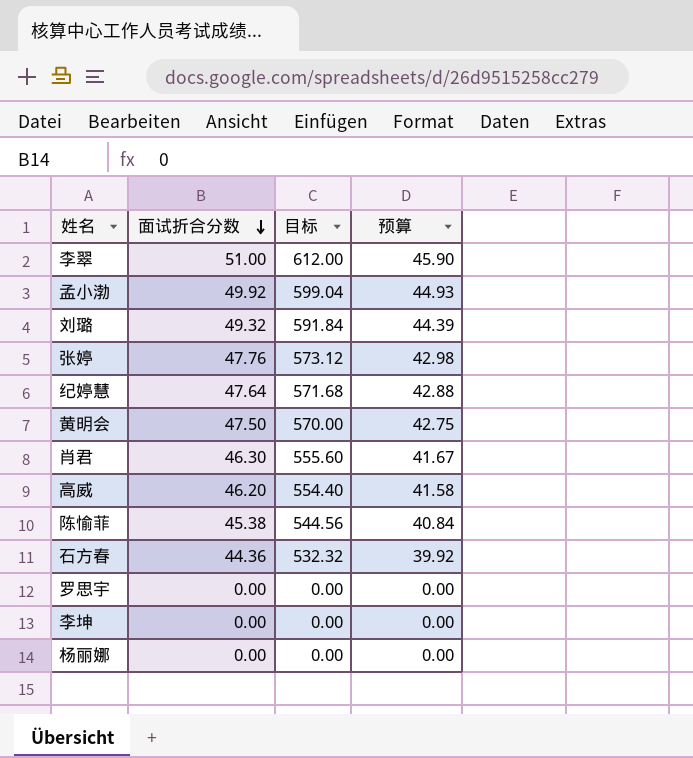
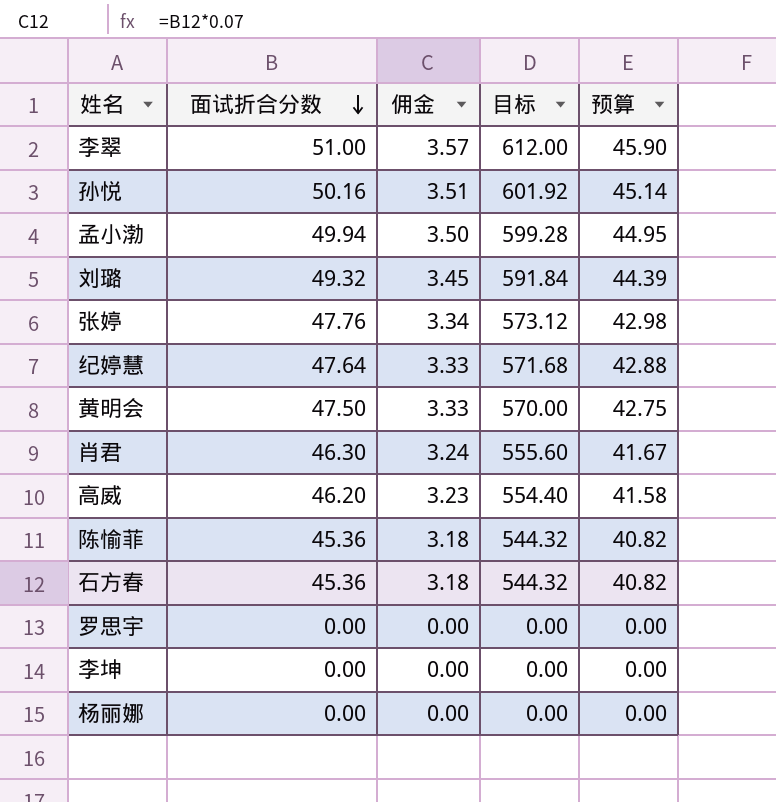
column 佣金 | formula: none -> [面试折合分数] * 0.07
row 孙悦: none -> 50.16 | 3.51 | 601.92 | 45.14
孟小渤 | 面试折合分数: 49.92 -> 49.94
孟小渤 | 目标: 599.04 -> 599.28
孟小渤 | 预算: 44.93 -> 44.95
陈愉菲 | 面试折合分数: 45.38 -> 45.36
陈愉菲 | 目标: 544.56 -> 544.32
陈愉菲 | 预算: 40.84 -> 40.82
石方春 | 面试折合分数: 44.36 -> 45.36
石方春 | 目标: 532.32 -> 544.32
石方春 | 预算: 39.92 -> 40.82

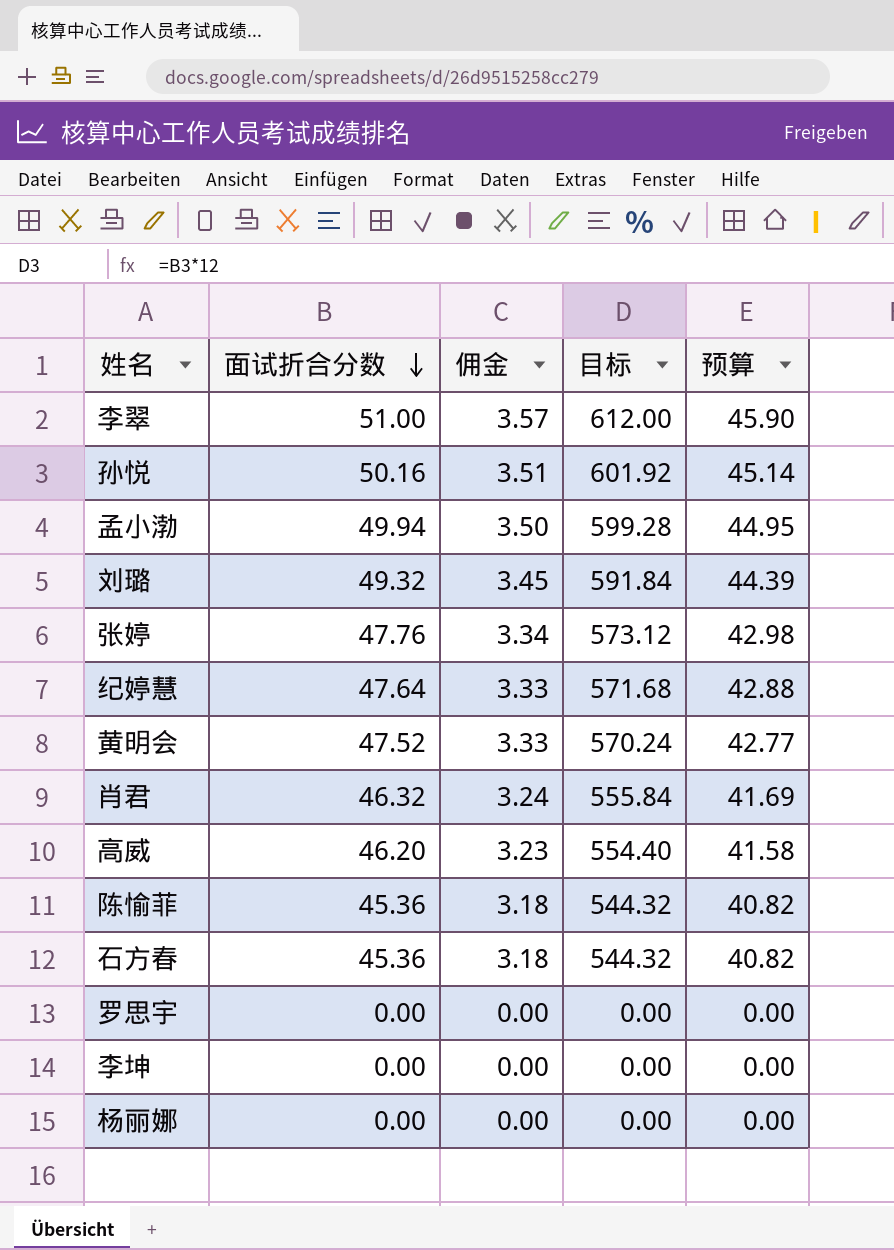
黄明会 | 面试折合分数: 47.50 -> 47.52
黄明会 | 目标: 570.00 -> 570.24
黄明会 | 预算: 42.75 -> 42.77
肖君 | 面试折合分数: 46.30 -> 46.32
肖君 | 目标: 555.60 -> 555.84
肖君 | 预算: 41.67 -> 41.69

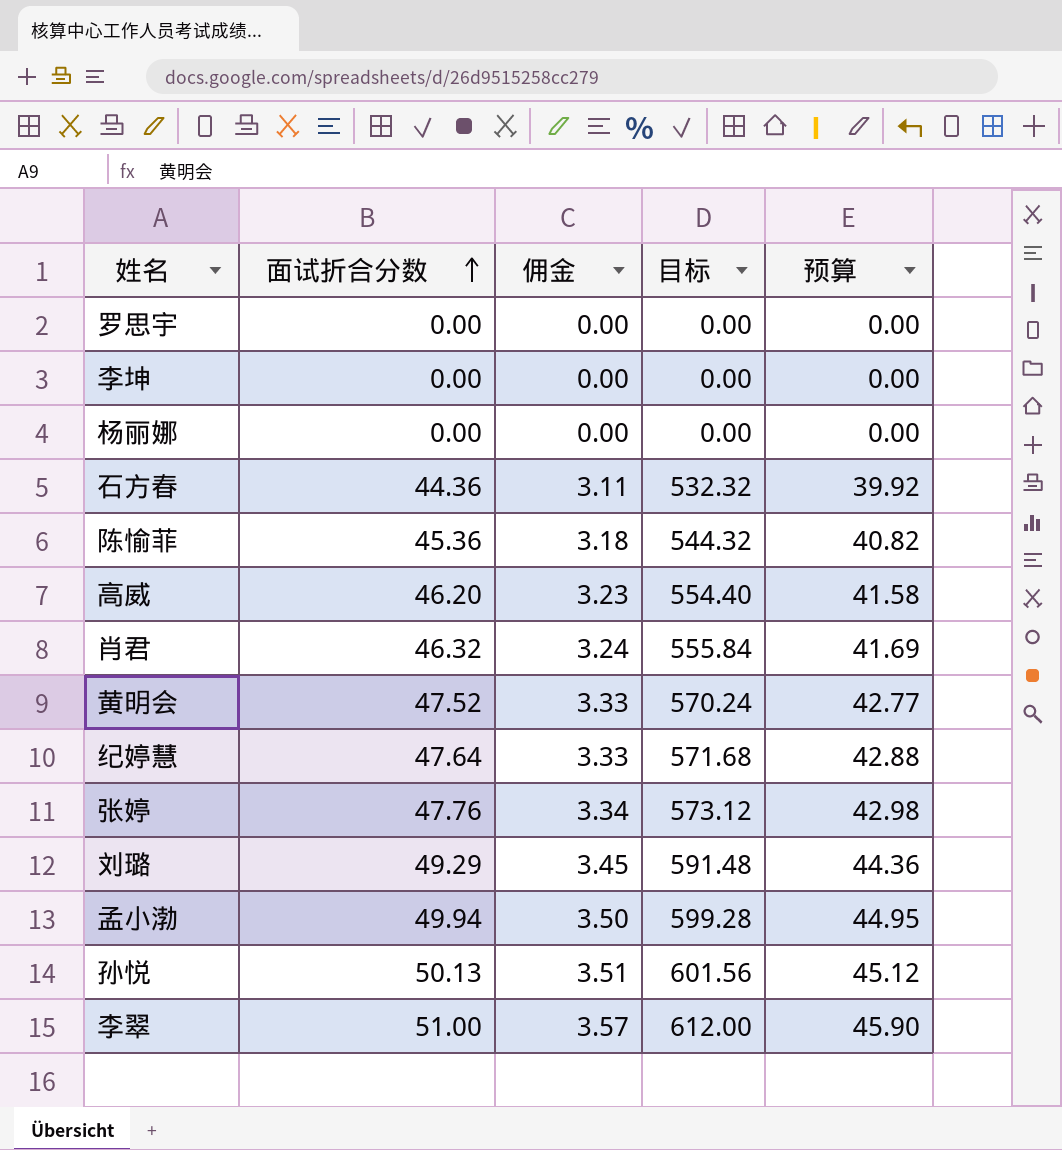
row order: 面试折合分数 descending -> 面试折合分数 ascending
石方春 | 面试折合分数: 45.36 -> 44.36
石方春 | 佣金: 3.18 -> 3.11
石方春 | 目标: 544.32 -> 532.32
石方春 | 预算: 40.82 -> 39.92
刘璐 | 面试折合分数: 49.32 -> 49.29
刘璐 | 目标: 591.84 -> 591.48
刘璐 | 预算: 44.39 -> 44.36
孙悦 | 面试折合分数: 50.16 -> 50.13
孙悦 | 目标: 601.92 -> 601.56
孙悦 | 预算: 45.14 -> 45.12

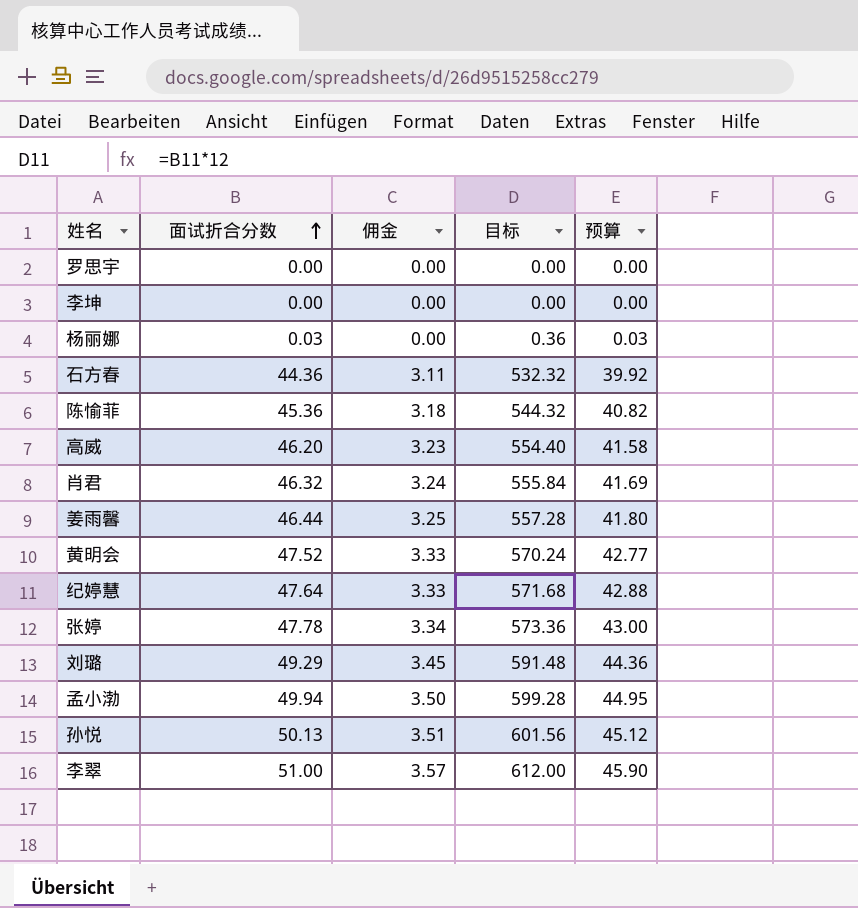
杨丽娜 | 面试折合分数: 0.00 -> 0.03
杨丽娜 | 目标: 0.00 -> 0.36
杨丽娜 | 预算: 0.00 -> 0.03
row 姜雨馨: none -> 46.44 | 3.25 | 557.28 | 41.80
张婷 | 面试折合分数: 47.76 -> 47.78
张婷 | 目标: 573.12 -> 573.36
张婷 | 预算: 42.98 -> 43.00

